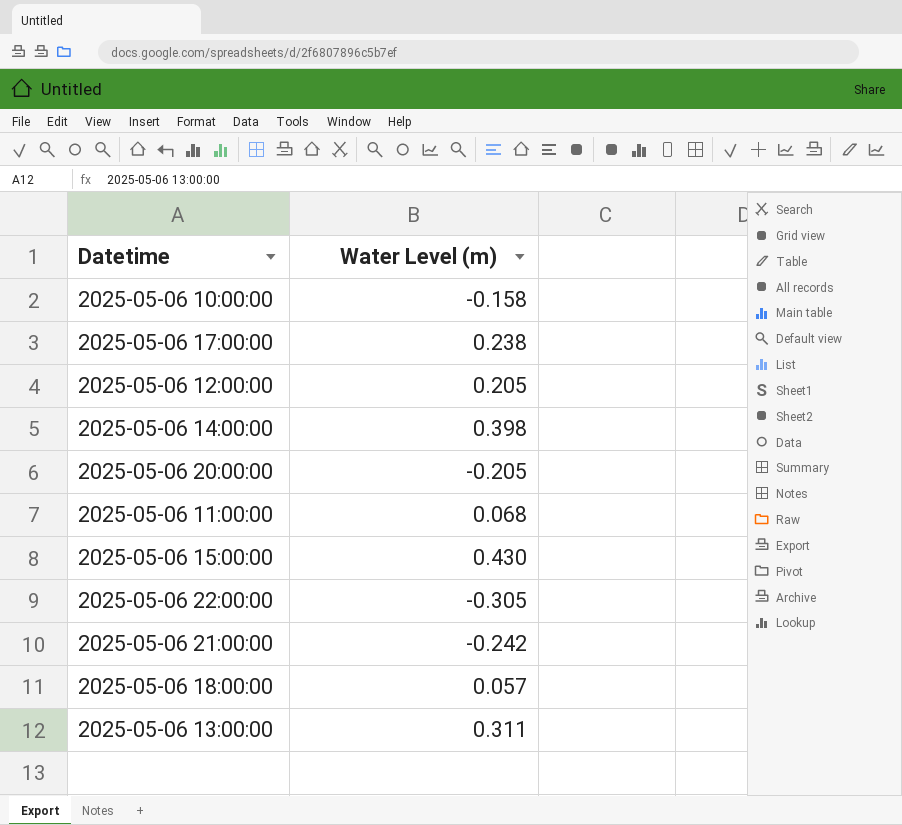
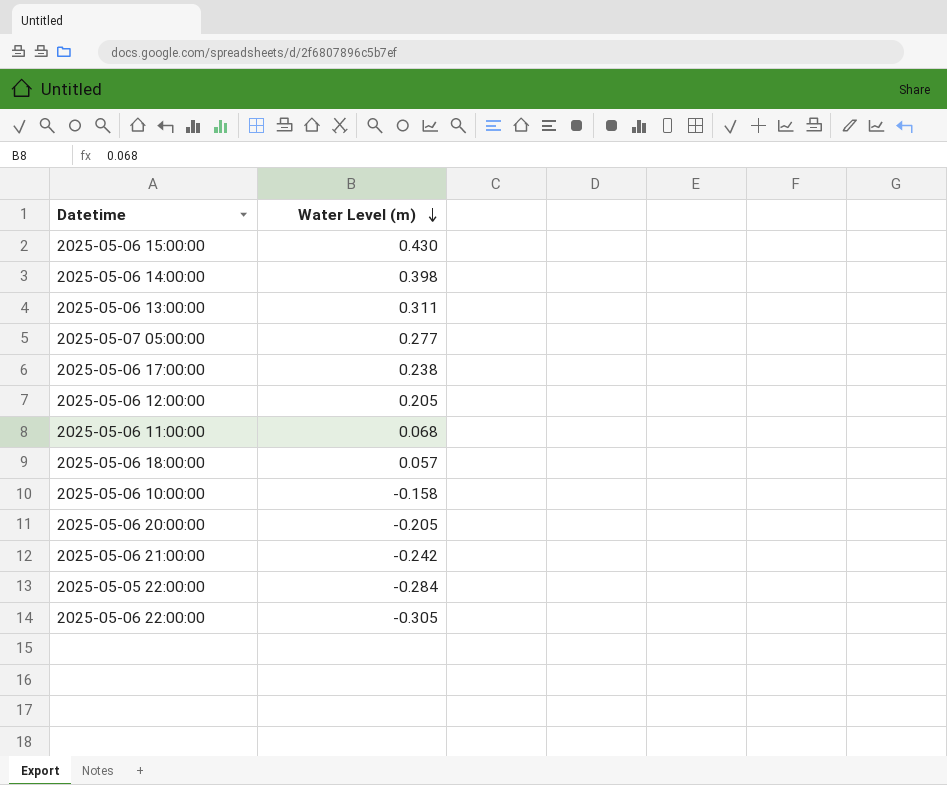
row order: none -> Water Level (m) descending
row 2025-05-07 05:00:00: none -> 0.277
row 2025-05-05 22:00:00: none -> -0.284

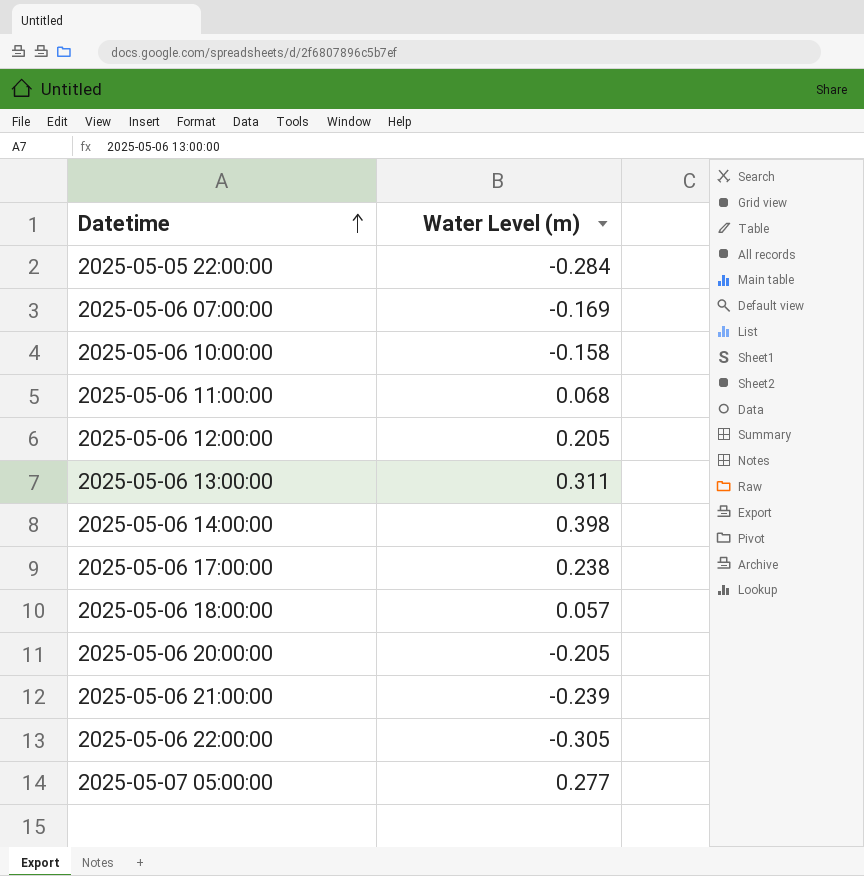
row order: Water Level (m) descending -> Datetime ascending
row 2025-05-06 15:00:00: 0.430 -> none
row 2025-05-06 07:00:00: none -> -0.169
2025-05-06 21:00:00 | Water Level (m): -0.242 -> -0.239

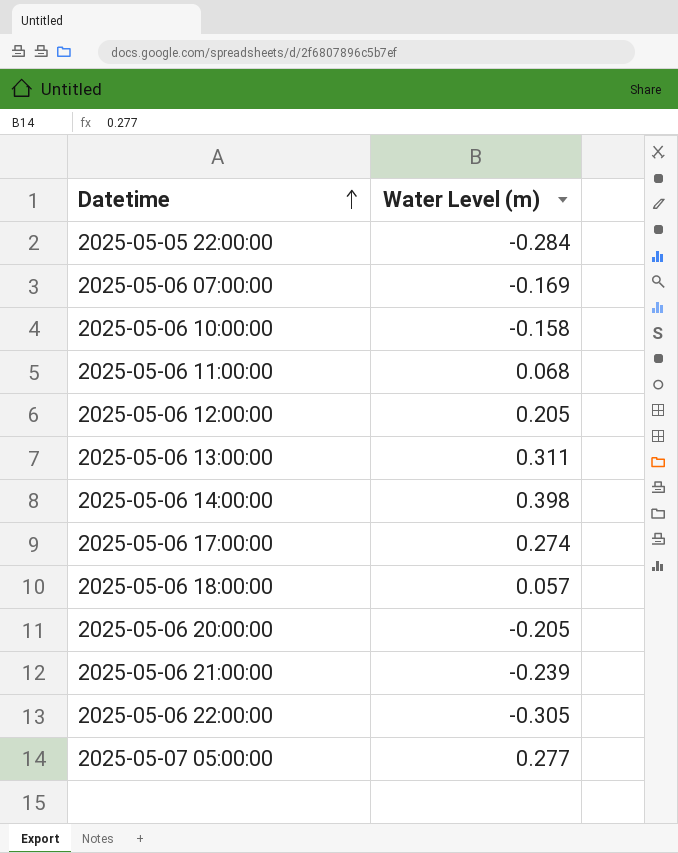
2025-05-06 17:00:00 | Water Level (m): 0.238 -> 0.274

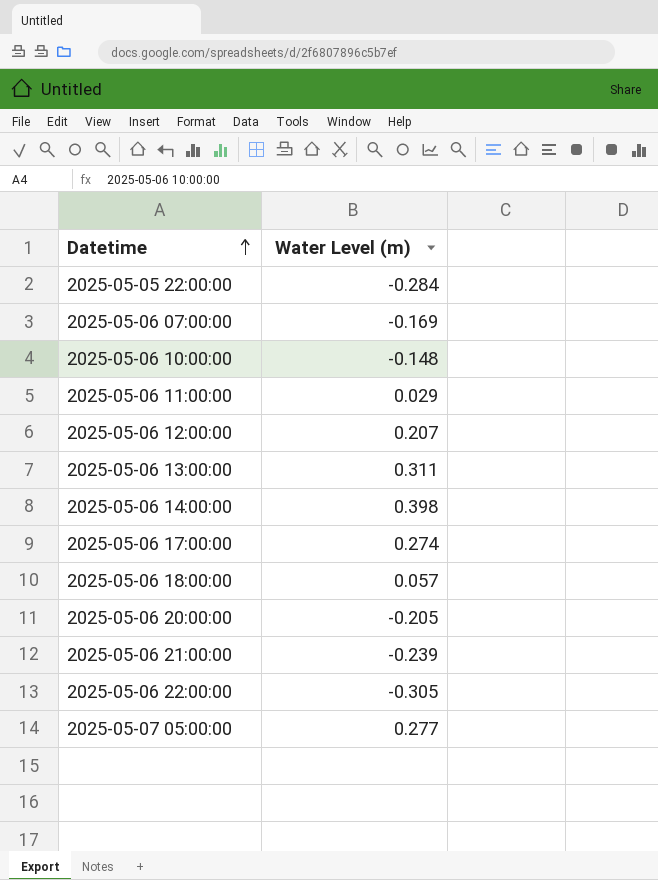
2025-05-06 10:00:00 | Water Level (m): -0.158 -> -0.148
2025-05-06 11:00:00 | Water Level (m): 0.068 -> 0.029
2025-05-06 12:00:00 | Water Level (m): 0.205 -> 0.207

